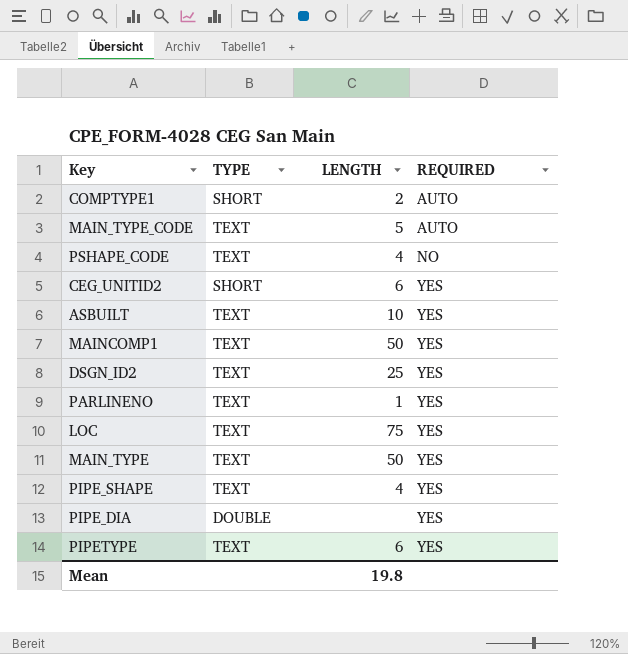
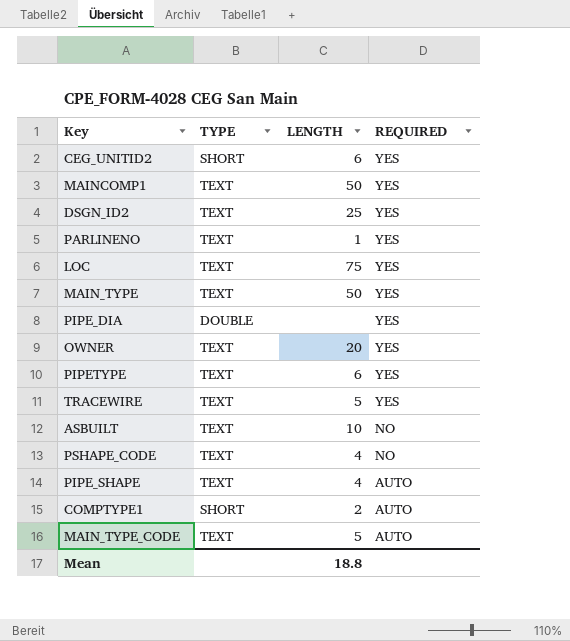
row order: REQUIRED ascending -> REQUIRED descending
row OWNER: none -> TEXT | 20 | YES
row TRACEWIRE: none -> TEXT | 5 | YES
ASBUILT | REQUIRED: YES -> NO
PIPE_SHAPE | REQUIRED: YES -> AUTO
Mean | LENGTH: 19.8 -> 18.8

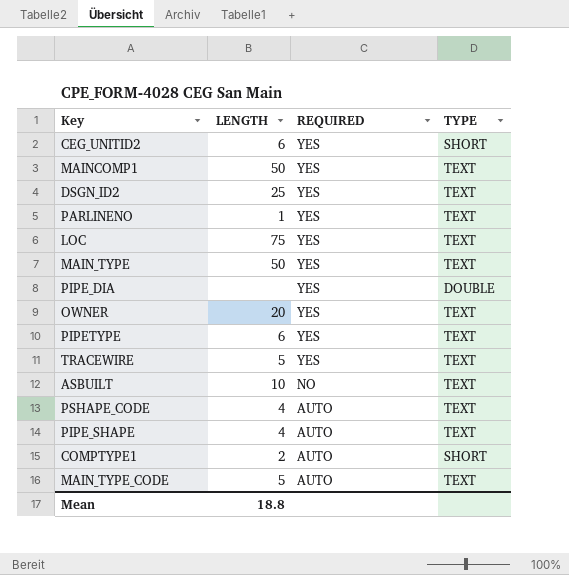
column TYPE | position: 2 -> 4
PSHAPE_CODE | REQUIRED: NO -> AUTO

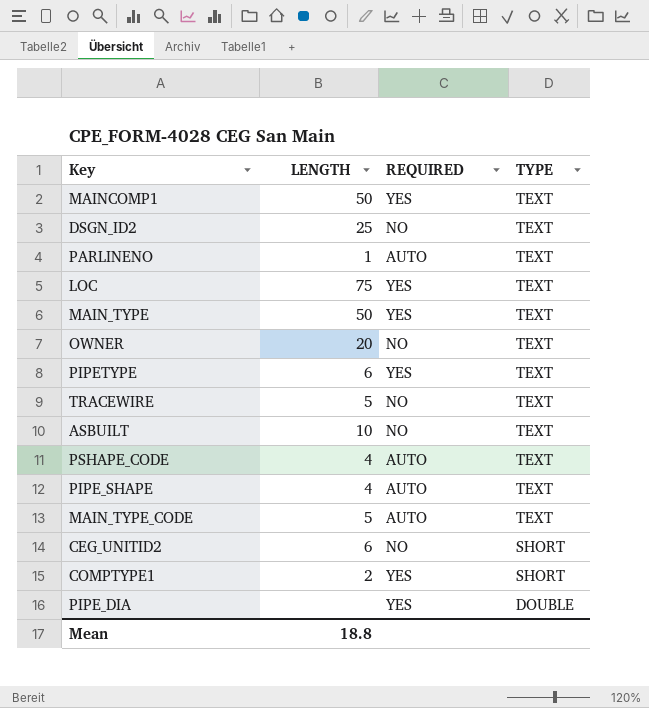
row order: REQUIRED descending -> TYPE descending
DSGN_ID2 | REQUIRED: YES -> NO
PARLINENO | REQUIRED: YES -> AUTO
OWNER | REQUIRED: YES -> NO
TRACEWIRE | REQUIRED: YES -> NO
CEG_UNITID2 | REQUIRED: YES -> NO
COMPTYPE1 | REQUIRED: AUTO -> YES

